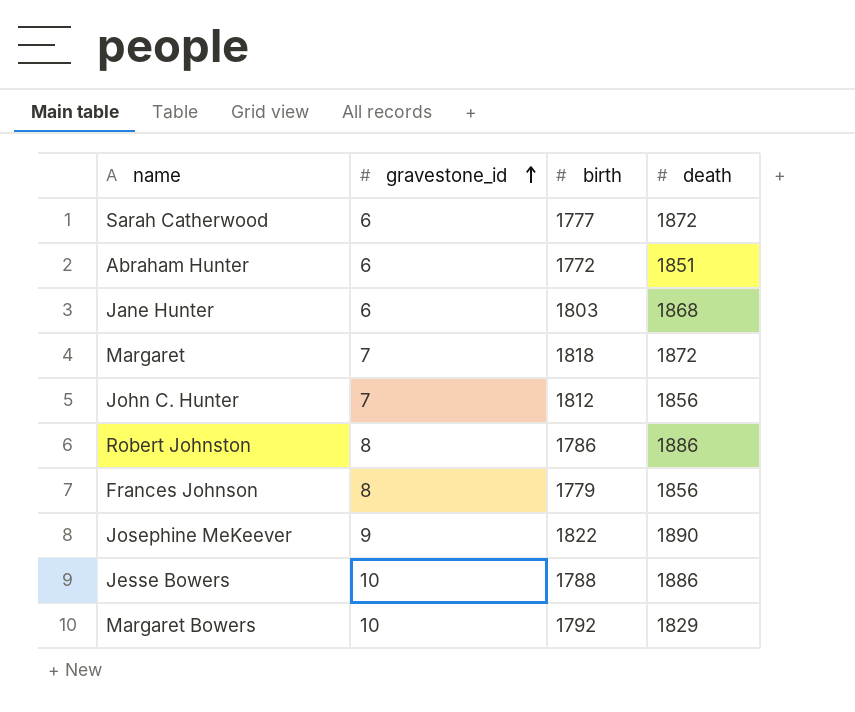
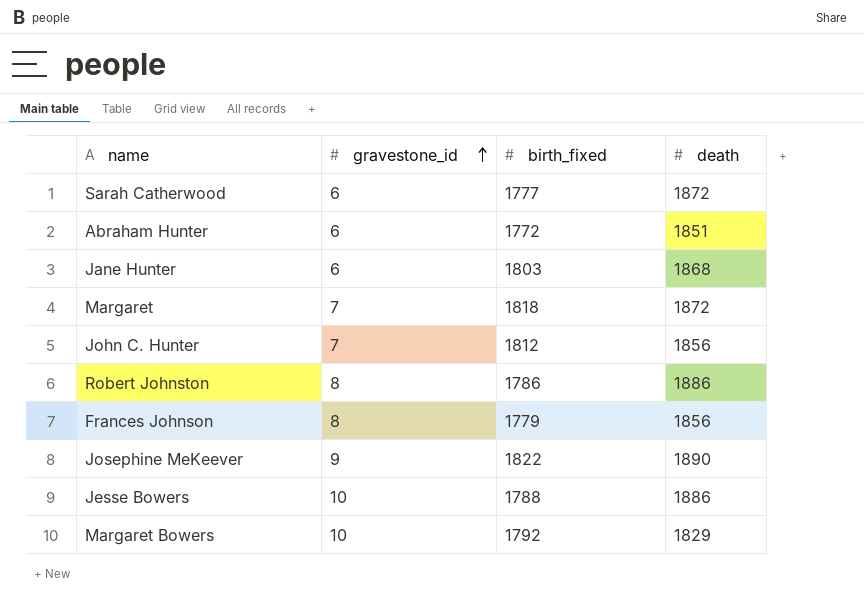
column name: birth -> birth_fixed

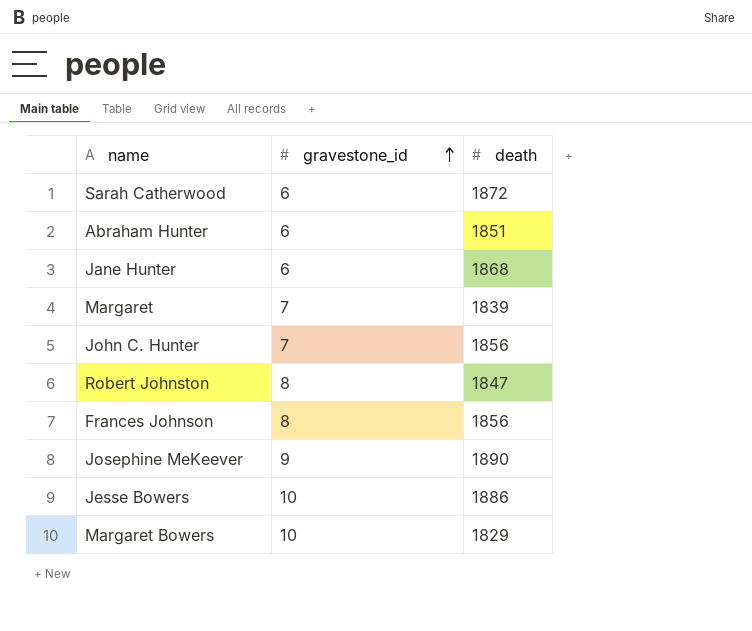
column birth_fixed | position: 3 -> none
Margaret | death: 1872 -> 1839
Robert Johnston | death: 1886 -> 1847

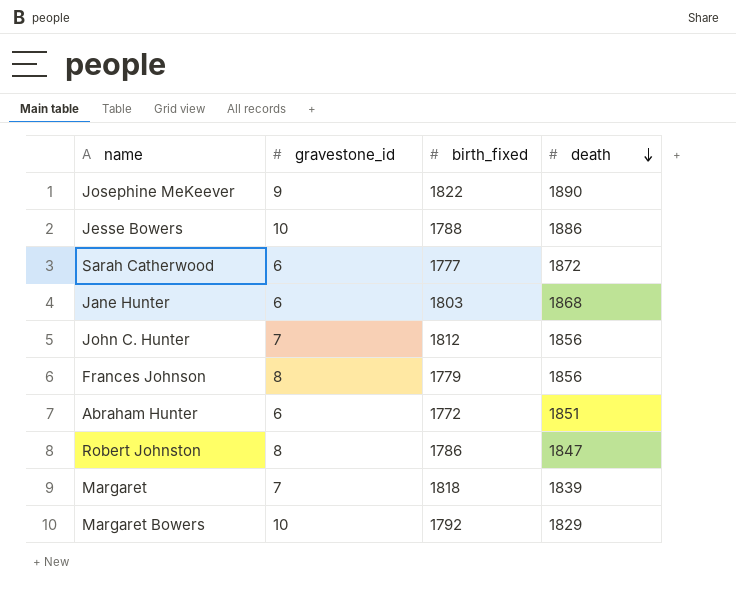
row order: gravestone_id ascending -> death descending
column birth_fixed | position: none -> 3

